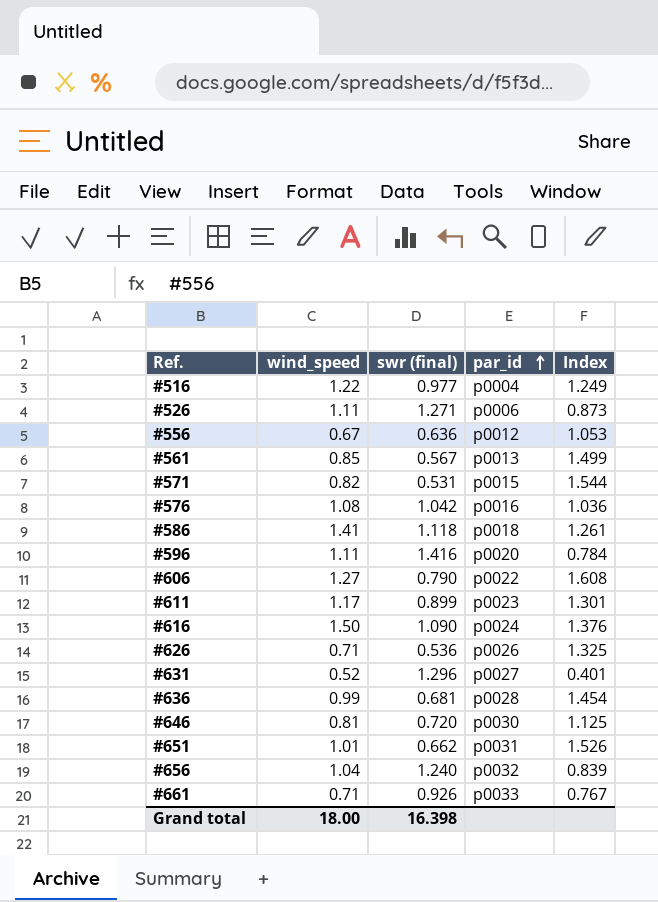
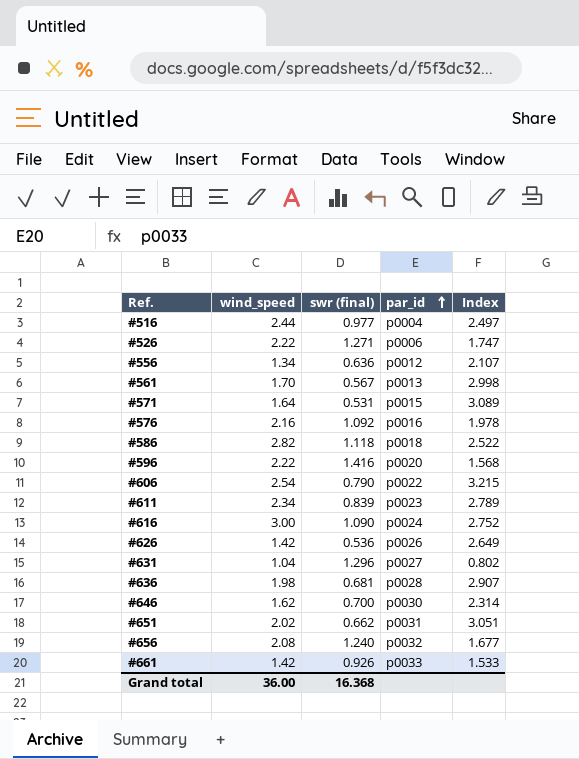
#516 | wind_speed: 1.22 -> 2.44
#516 | Index: 1.249 -> 2.497
#526 | wind_speed: 1.11 -> 2.22
#526 | Index: 0.873 -> 1.747
#556 | wind_speed: 0.67 -> 1.34
#556 | Index: 1.053 -> 2.107
#561 | wind_speed: 0.85 -> 1.70
#561 | Index: 1.499 -> 2.998
#571 | wind_speed: 0.82 -> 1.64
#571 | Index: 1.544 -> 3.089
#576 | wind_speed: 1.08 -> 2.16
#576 | swr (final): 1.042 -> 1.092
#576 | Index: 1.036 -> 1.978
#586 | wind_speed: 1.41 -> 2.82
#586 | Index: 1.261 -> 2.522
#596 | wind_speed: 1.11 -> 2.22
#596 | Index: 0.784 -> 1.568
#606 | wind_speed: 1.27 -> 2.54
#606 | Index: 1.608 -> 3.215
#611 | wind_speed: 1.17 -> 2.34
#611 | swr (final): 0.899 -> 0.839
#611 | Index: 1.301 -> 2.789
#616 | wind_speed: 1.50 -> 3.00
#616 | Index: 1.376 -> 2.752
#626 | wind_speed: 0.71 -> 1.42
#626 | Index: 1.325 -> 2.649
#631 | wind_speed: 0.52 -> 1.04
#631 | Index: 0.401 -> 0.802
#636 | wind_speed: 0.99 -> 1.98
#636 | Index: 1.454 -> 2.907
#646 | wind_speed: 0.81 -> 1.62
#646 | swr (final): 0.720 -> 0.700
#646 | Index: 1.125 -> 2.314
#651 | wind_speed: 1.01 -> 2.02
#651 | Index: 1.526 -> 3.051
#656 | wind_speed: 1.04 -> 2.08
#656 | Index: 0.839 -> 1.677
#661 | wind_speed: 0.71 -> 1.42
#661 | Index: 0.767 -> 1.533
Grand total | wind_speed: 18.00 -> 36.00
Grand total | swr (final): 16.398 -> 16.368

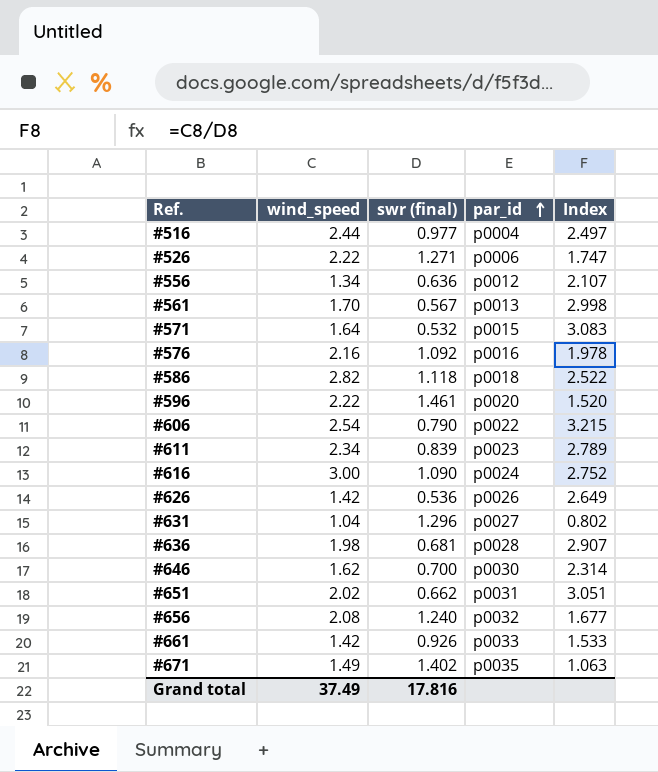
#571 | swr (final): 0.531 -> 0.532
#571 | Index: 3.089 -> 3.083
#596 | swr (final): 1.416 -> 1.461
#596 | Index: 1.568 -> 1.520
row #671: none -> 1.49 | 1.402 | p0035 | 1.063
Grand total | wind_speed: 36.00 -> 37.49
Grand total | swr (final): 16.368 -> 17.816

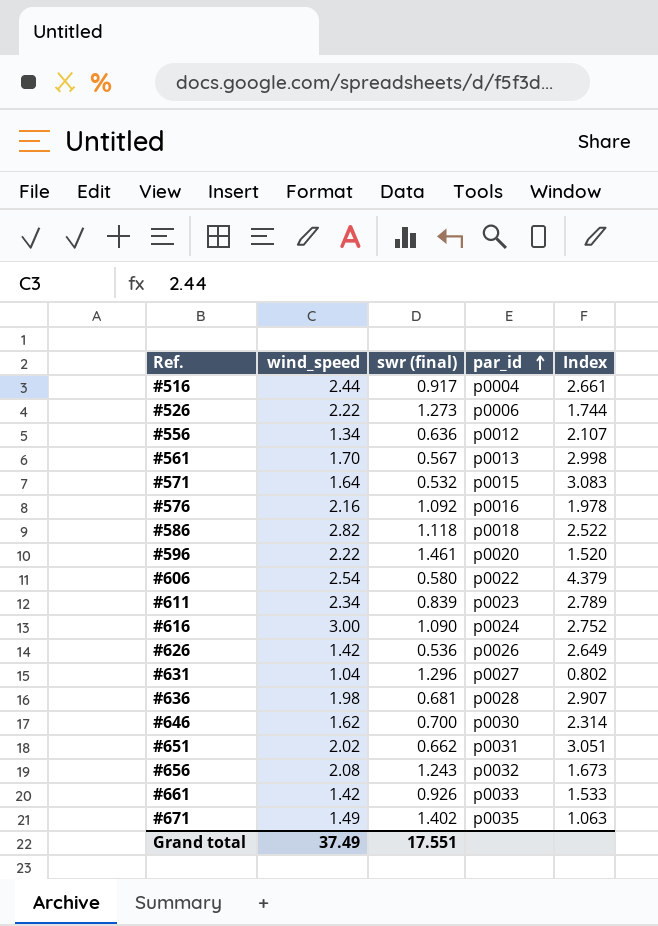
#516 | swr (final): 0.977 -> 0.917
#516 | Index: 2.497 -> 2.661
#526 | swr (final): 1.271 -> 1.273
#526 | Index: 1.747 -> 1.744
#606 | swr (final): 0.790 -> 0.580
#606 | Index: 3.215 -> 4.379
#656 | swr (final): 1.240 -> 1.243
#656 | Index: 1.677 -> 1.673
Grand total | swr (final): 17.816 -> 17.551

